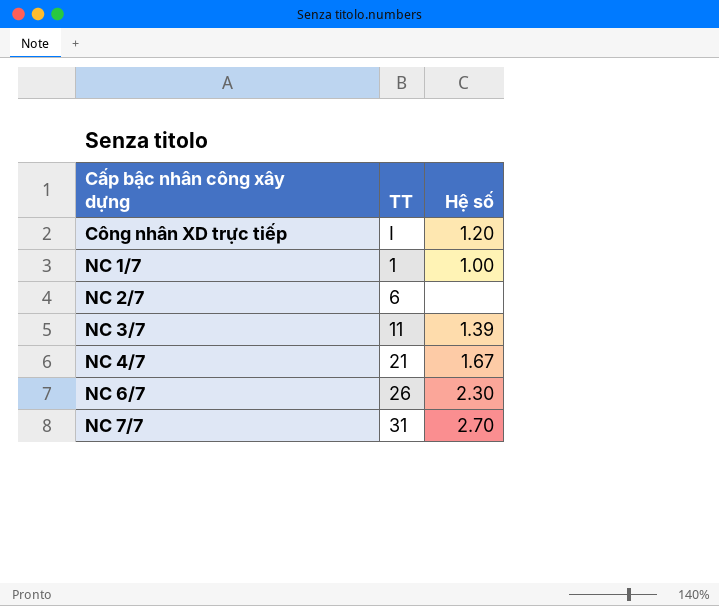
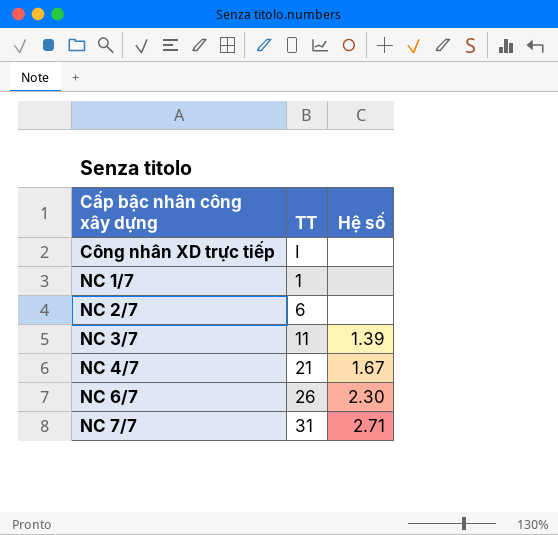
Công nhân XD trực tiếp | Hệ số: 1.20 -> none
NC 1/7 | Hệ số: 1.00 -> none
NC 7/7 | Hệ số: 2.70 -> 2.71

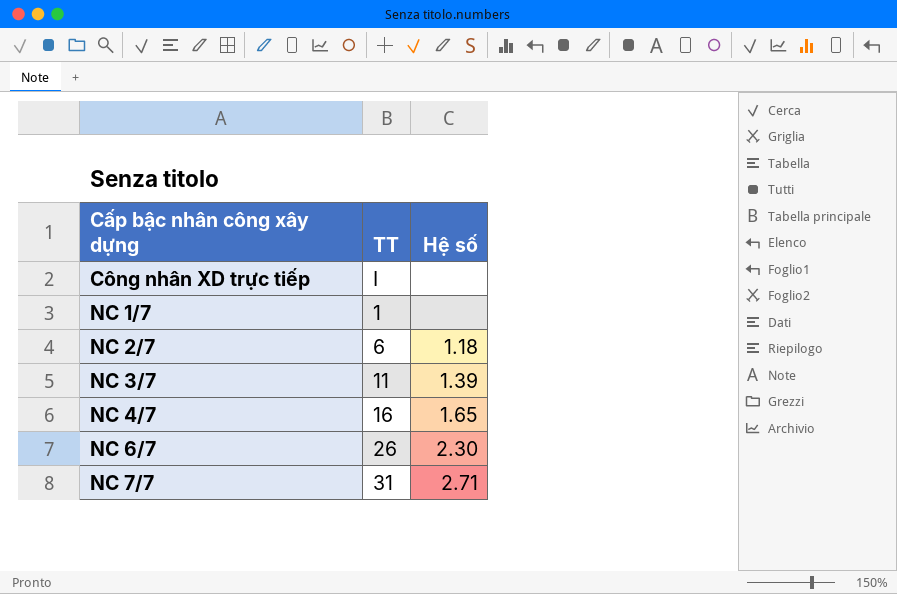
NC 2/7 | Hệ số: none -> 1.18
NC 4/7 | TT: 21 -> 16
NC 4/7 | Hệ số: 1.67 -> 1.65

